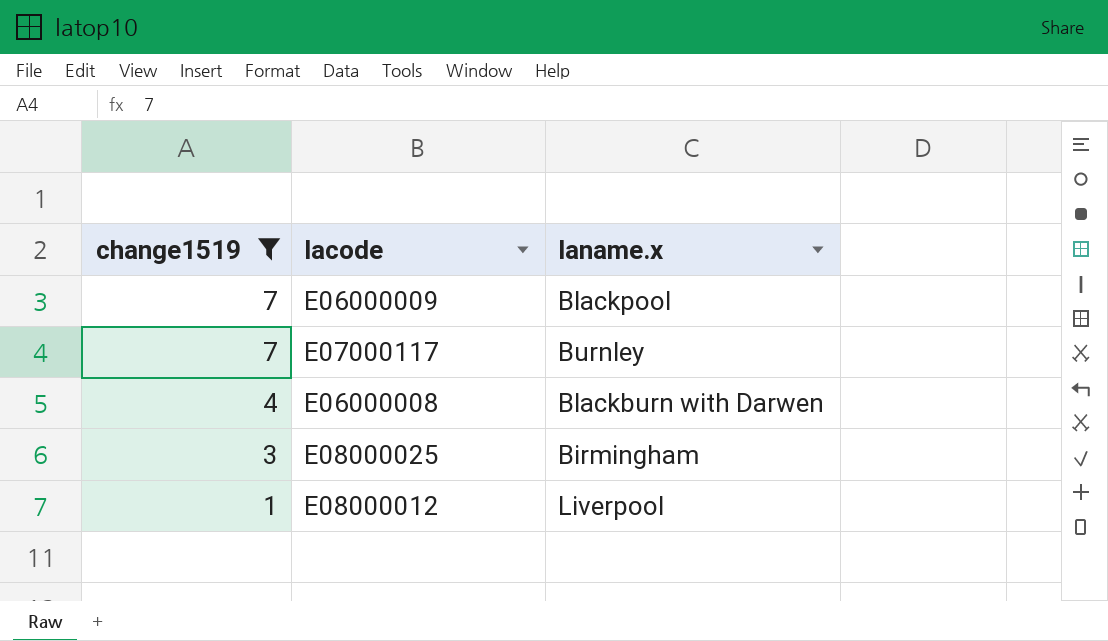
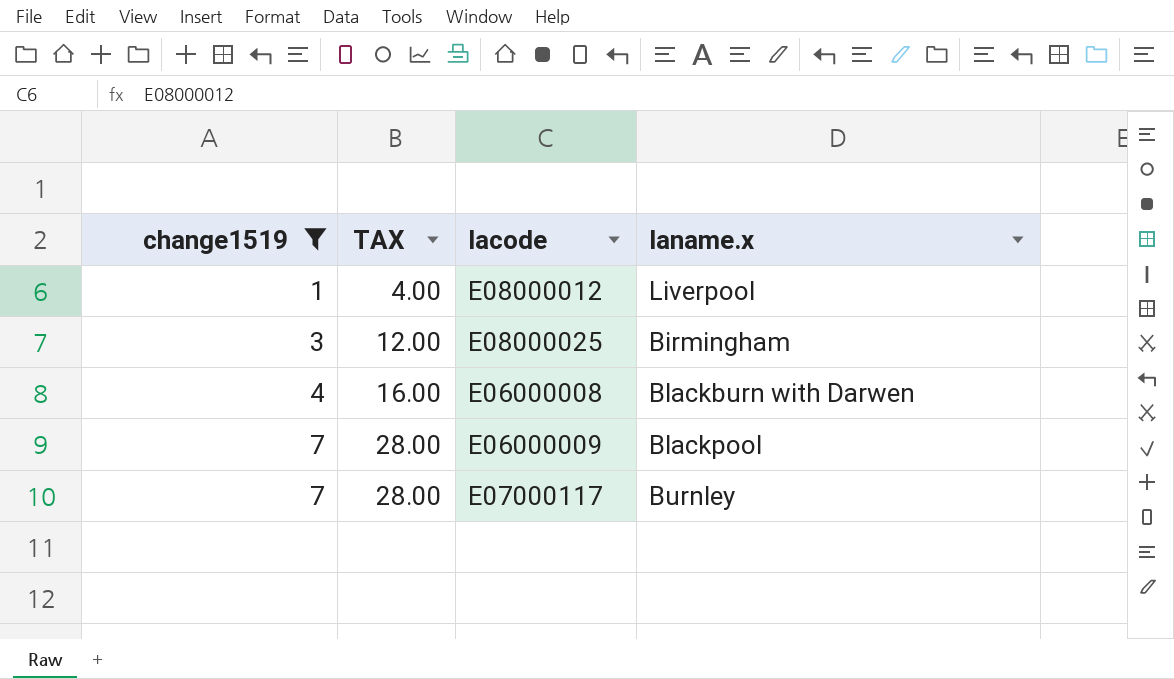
row order: change1519 descending -> change1519 ascending
column TAX | formula: none -> [change1519] * 4

